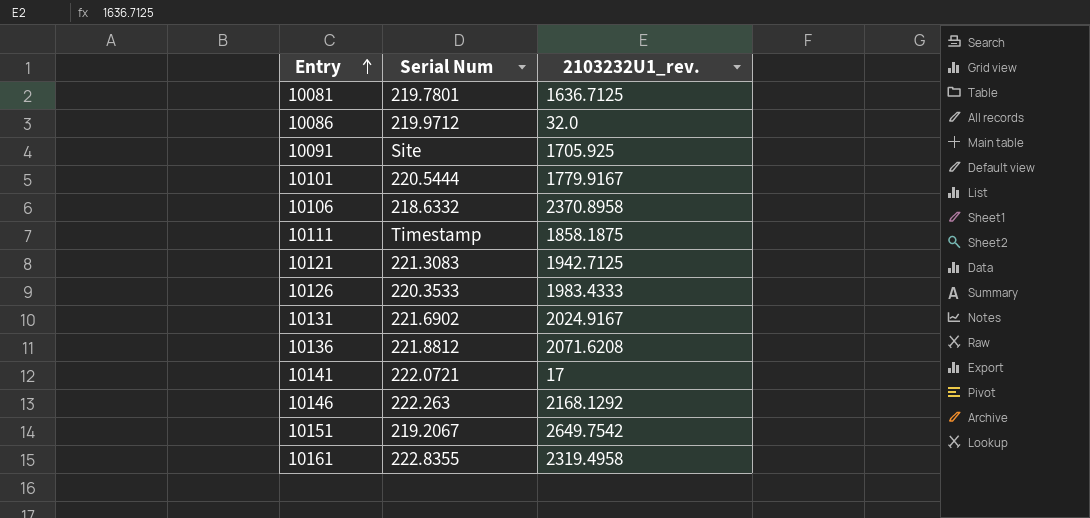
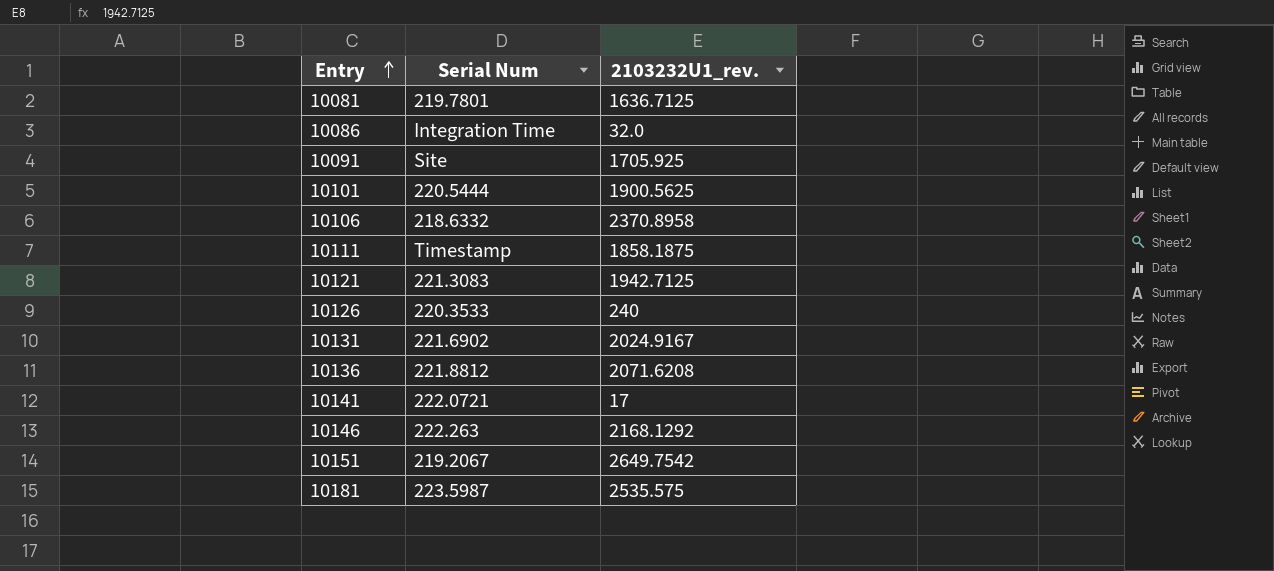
row 10161: 222.8355 | 2319.4958 -> none
10086 | Serial Num: 219.9712 -> Integration Time
10101 | 2103232U1_rev.: 1779.9167 -> 1900.5625
10126 | 2103232U1_rev.: 1983.4333 -> 240
row 10181: none -> 223.5987 | 2535.575

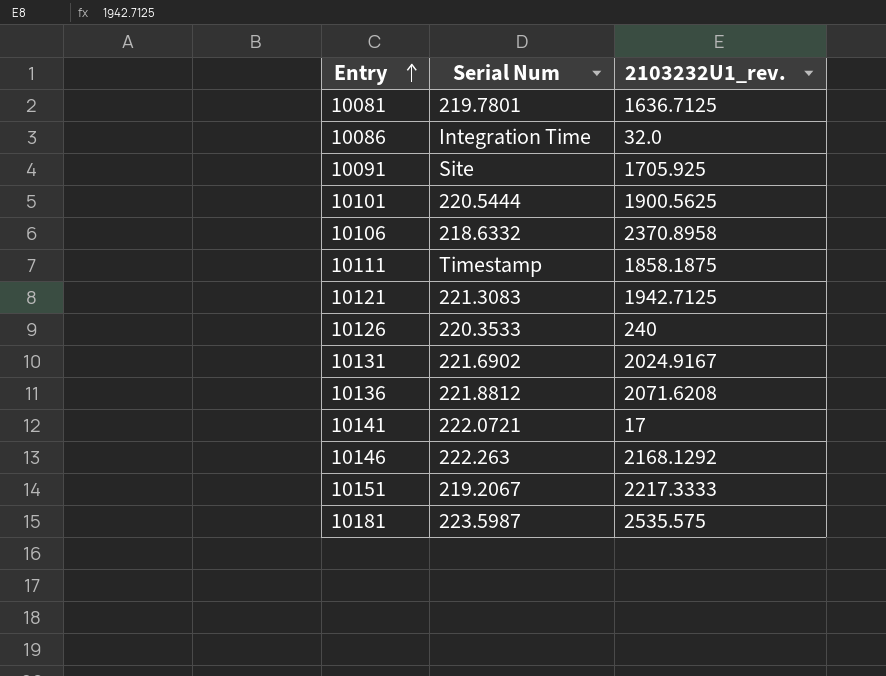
10151 | 2103232U1_rev.: 2649.7542 -> 2217.3333

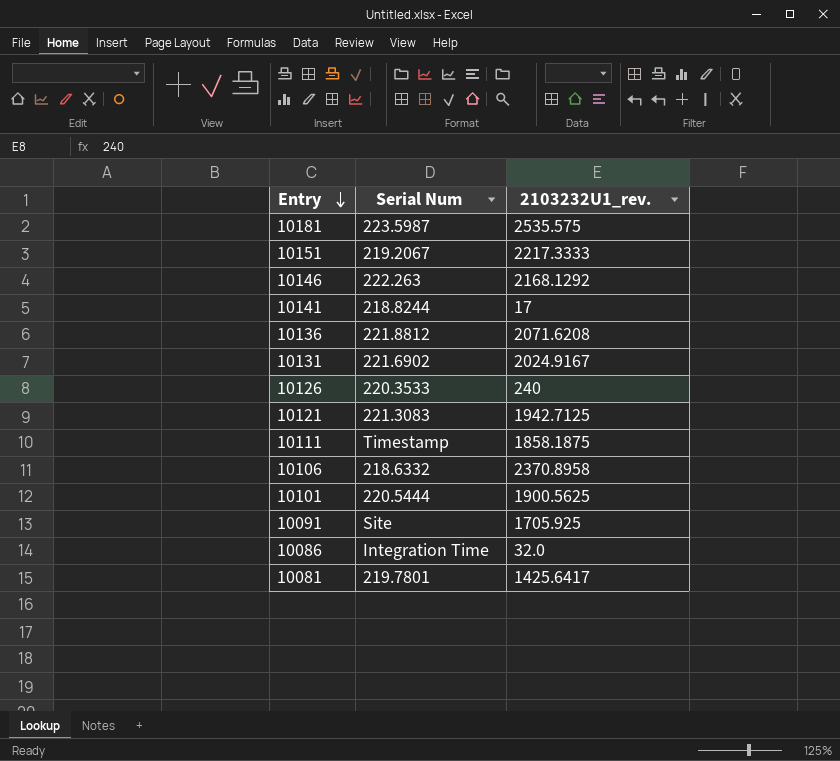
row order: Entry ascending -> Entry descending
10141 | Serial Num: 222.0721 -> 218.8244
10081 | 2103232U1_rev.: 1636.7125 -> 1425.6417

